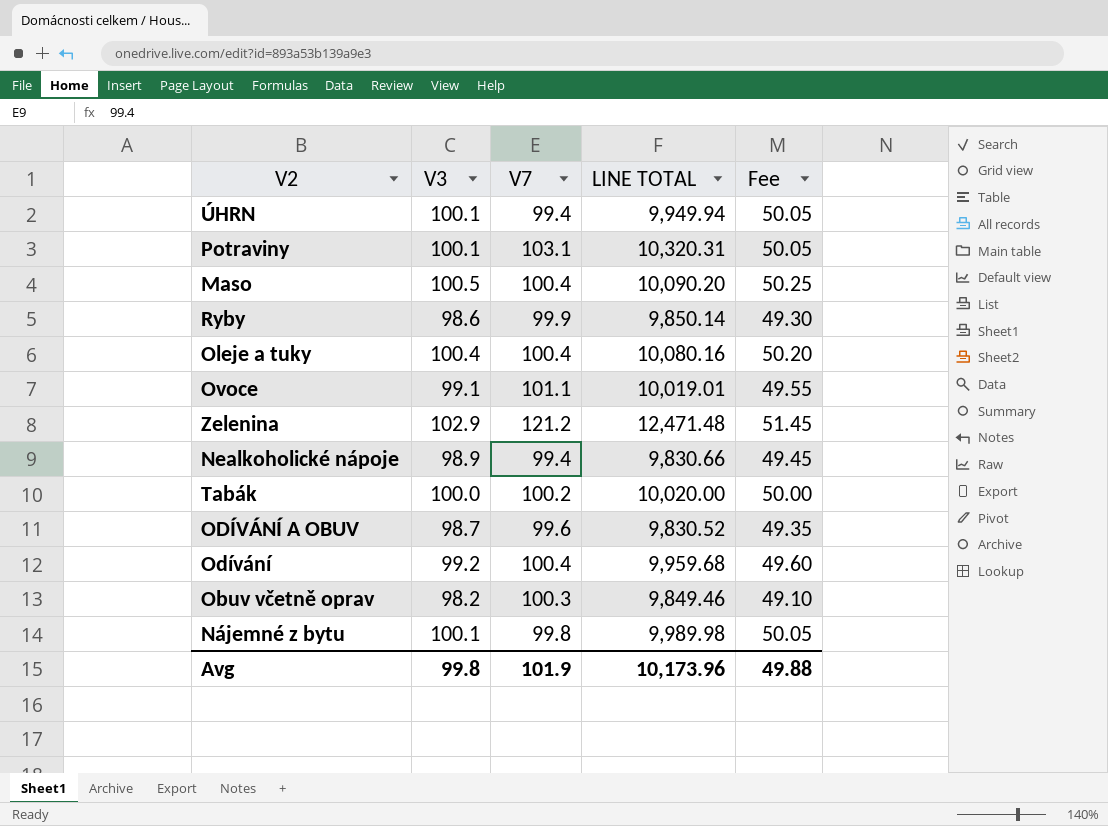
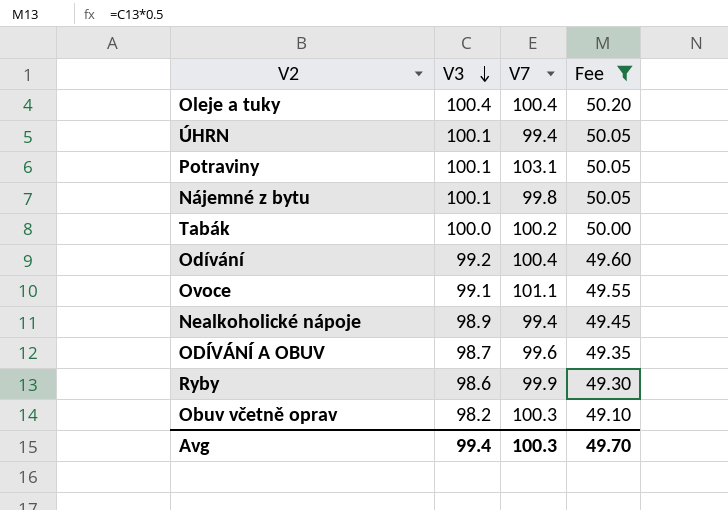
filter: none -> Fee <= 50.20
row order: none -> V3 descending
column LINE TOTAL | formula: [V3] * [V7] -> none
Avg | V3: 99.8 -> 99.4
Avg | V7: 101.9 -> 100.3
Avg | Fee: 49.88 -> 49.70

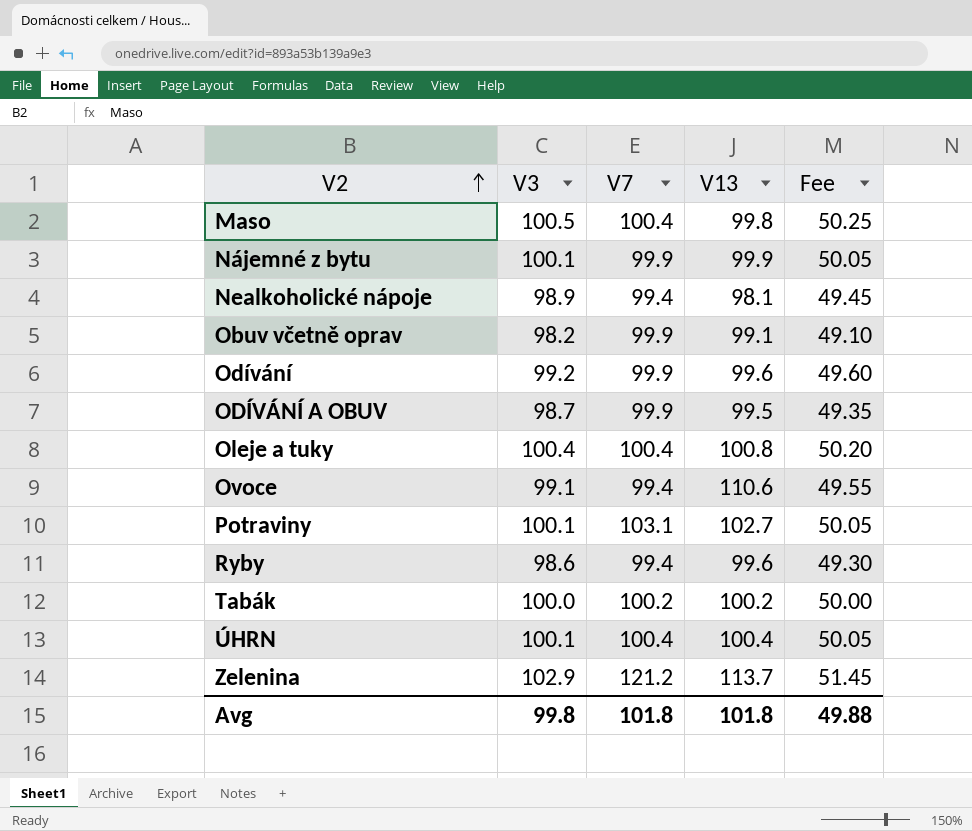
filter: Fee <= 50.20 -> none
row order: V3 descending -> V2 ascending
column V13 | position: none -> 4
Nájemné z bytu | V7: 99.8 -> 99.9
Obuv včetně oprav | V7: 100.3 -> 99.9
Odívání | V7: 100.4 -> 99.9
ODÍVÁNÍ A OBUV | V7: 99.6 -> 99.9
Ovoce | V7: 101.1 -> 99.4
Ryby | V7: 99.9 -> 99.4
ÚHRN | V7: 99.4 -> 100.4
Avg | V3: 99.4 -> 99.8
Avg | V7: 100.3 -> 101.8
Avg | Fee: 49.70 -> 49.88

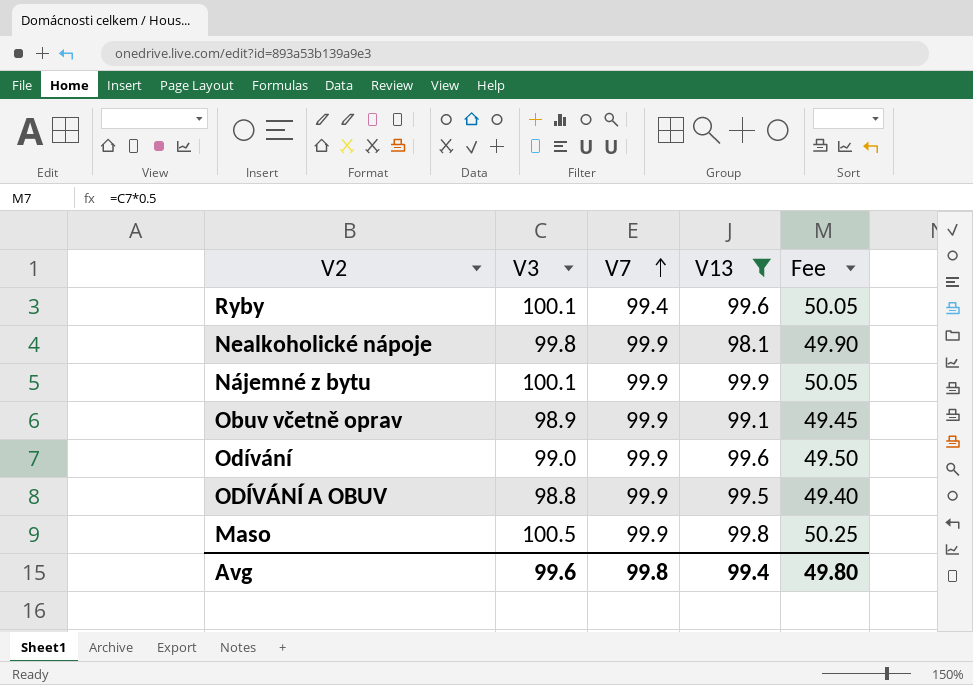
filter: none -> V13 <= 99.9
row order: V2 ascending -> V7 ascending
Ryby | V3: 98.6 -> 100.1
Ryby | Fee: 49.30 -> 50.05
Nealkoholické nápoje | V3: 98.9 -> 99.8
Nealkoholické nápoje | V7: 99.4 -> 99.9
Nealkoholické nápoje | Fee: 49.45 -> 49.90
Obuv včetně oprav | V3: 98.2 -> 98.9
Obuv včetně oprav | Fee: 49.10 -> 49.45
Odívání | V3: 99.2 -> 99.0
Odívání | Fee: 49.60 -> 49.50
ODÍVÁNÍ A OBUV | V3: 98.7 -> 98.8
ODÍVÁNÍ A OBUV | Fee: 49.35 -> 49.40
Maso | V7: 100.4 -> 99.9
Avg | V3: 99.8 -> 99.6
Avg | V7: 101.8 -> 99.8
Avg | V13: 101.8 -> 99.4
Avg | Fee: 49.88 -> 49.80

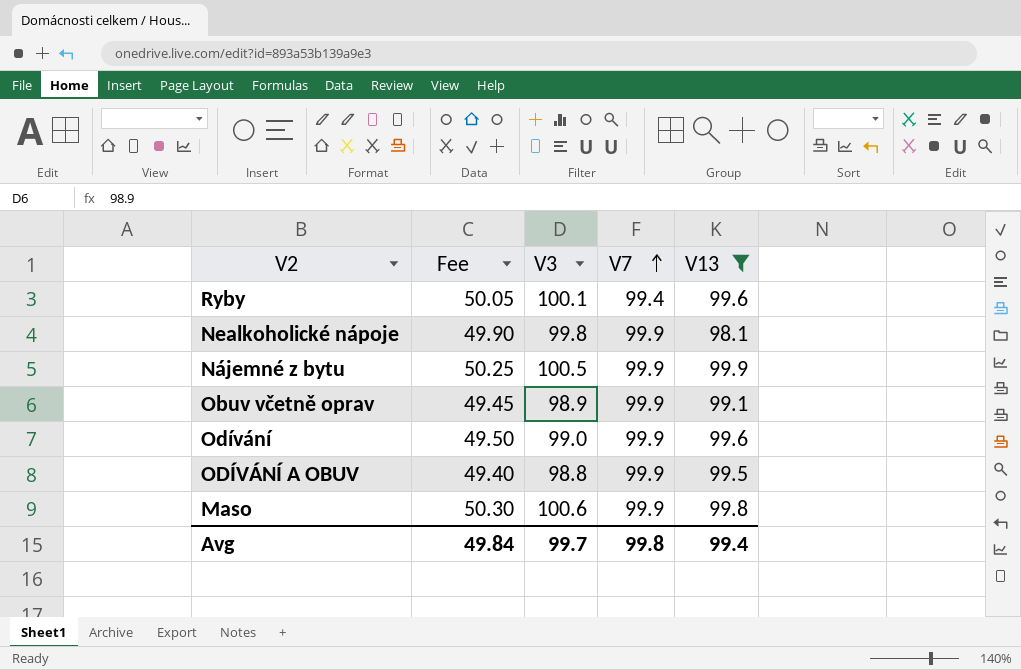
column Fee | position: 5 -> 2
Nájemné z bytu | Fee: 50.05 -> 50.25
Nájemné z bytu | V3: 100.1 -> 100.5
Maso | Fee: 50.25 -> 50.30
Maso | V3: 100.5 -> 100.6
Avg | Fee: 49.80 -> 49.84
Avg | V3: 99.6 -> 99.7

